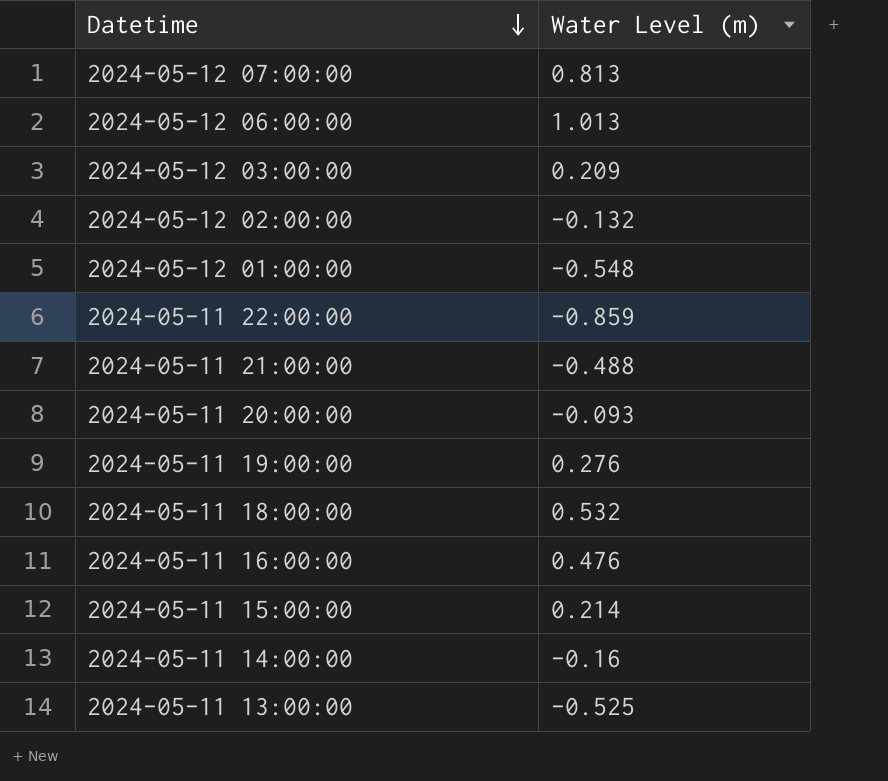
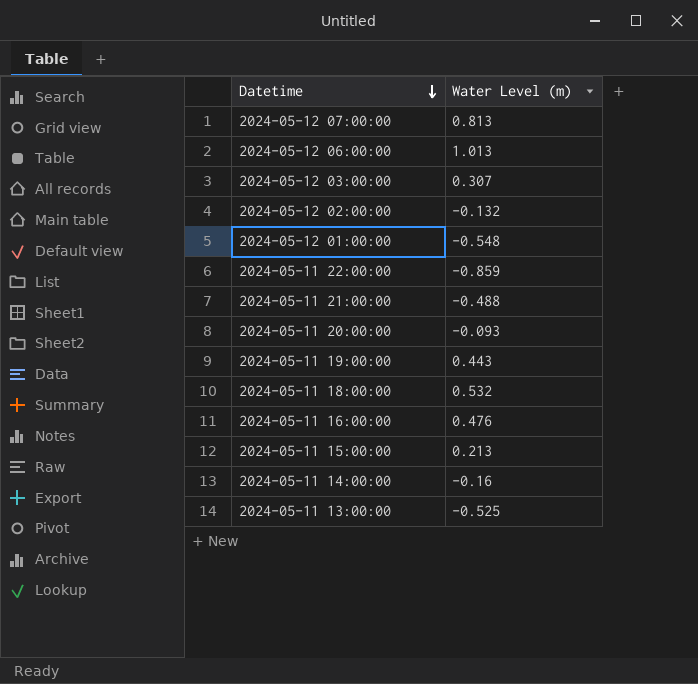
2024-05-12 03:00:00 | Water Level (m): 0.209 -> 0.307
2024-05-11 19:00:00 | Water Level (m): 0.276 -> 0.443
2024-05-11 15:00:00 | Water Level (m): 0.214 -> 0.213

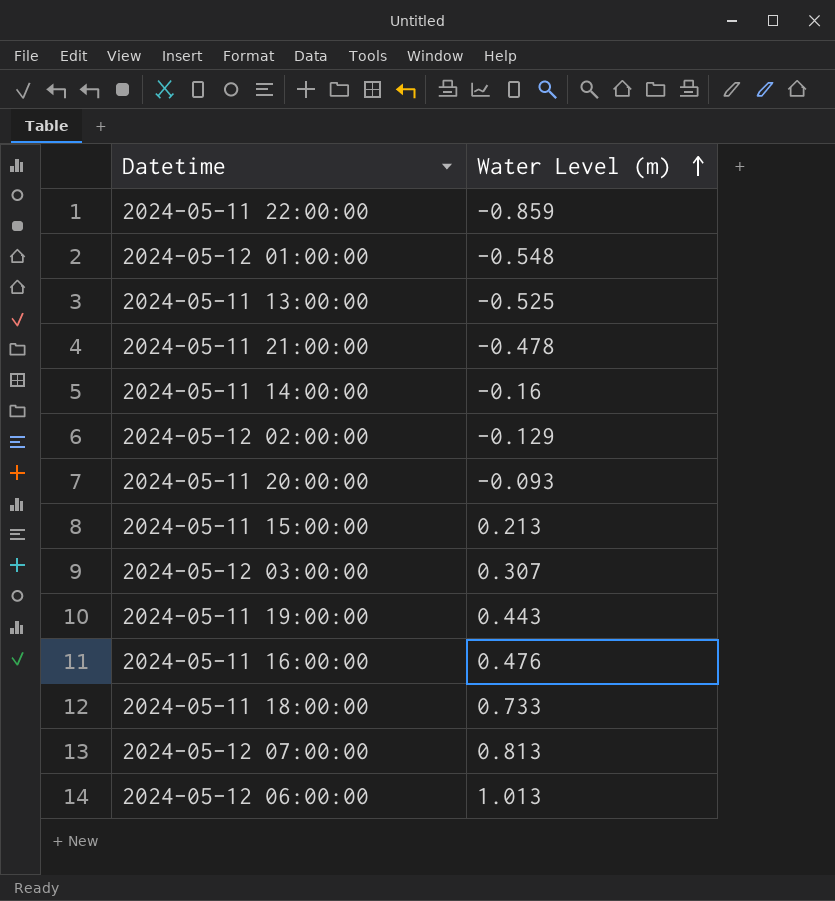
row order: Datetime descending -> Water Level (m) ascending
2024-05-11 21:00:00 | Water Level (m): -0.488 -> -0.478
2024-05-12 02:00:00 | Water Level (m): -0.132 -> -0.129
2024-05-11 18:00:00 | Water Level (m): 0.532 -> 0.733

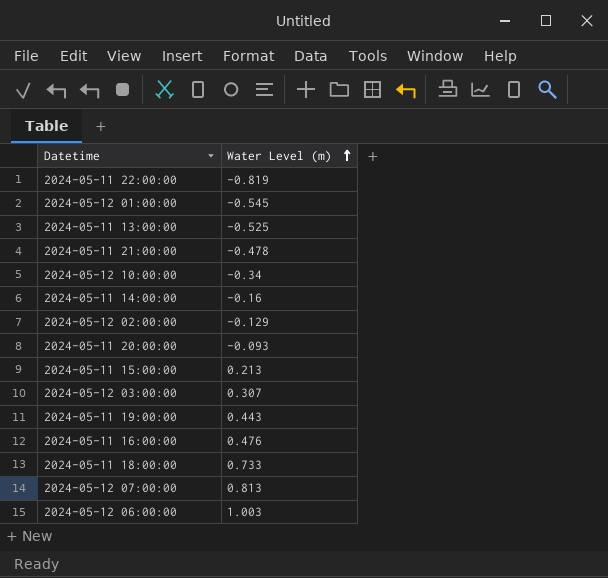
2024-05-11 22:00:00 | Water Level (m): -0.859 -> -0.819
2024-05-12 01:00:00 | Water Level (m): -0.548 -> -0.545
row 2024-05-12 10:00:00: none -> -0.34
2024-05-12 06:00:00 | Water Level (m): 1.013 -> 1.003

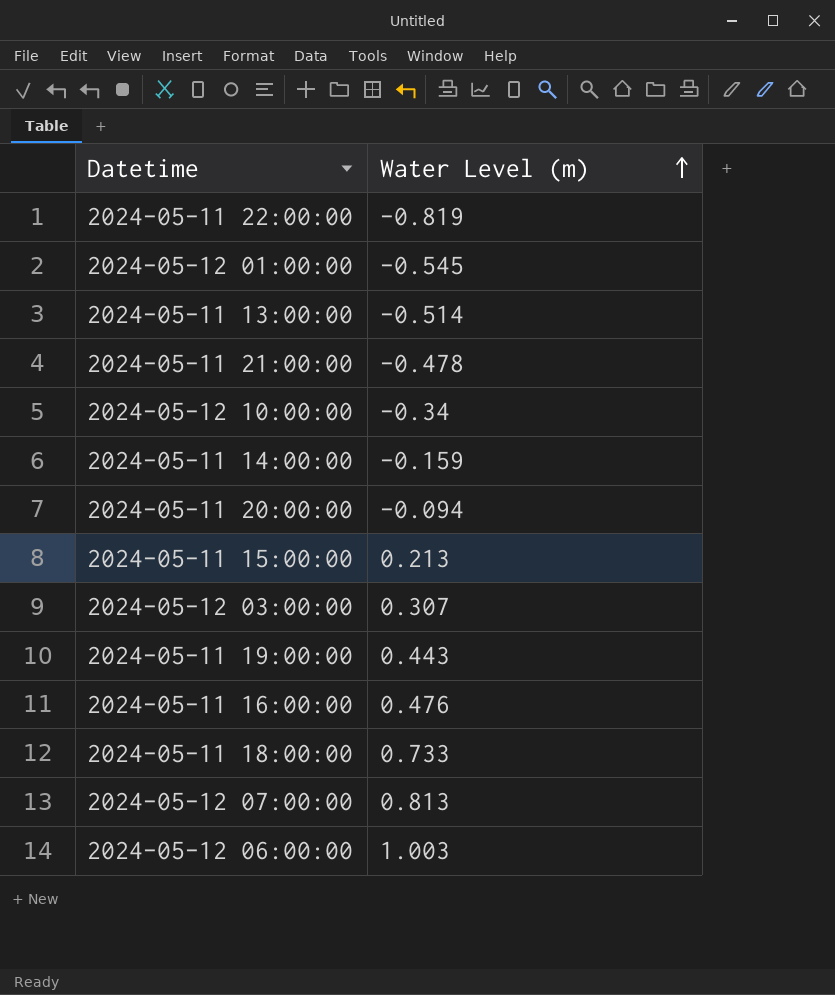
row 2024-05-12 02:00:00: -0.129 -> none
2024-05-11 13:00:00 | Water Level (m): -0.525 -> -0.514
2024-05-11 14:00:00 | Water Level (m): -0.16 -> -0.159
2024-05-11 20:00:00 | Water Level (m): -0.093 -> -0.094

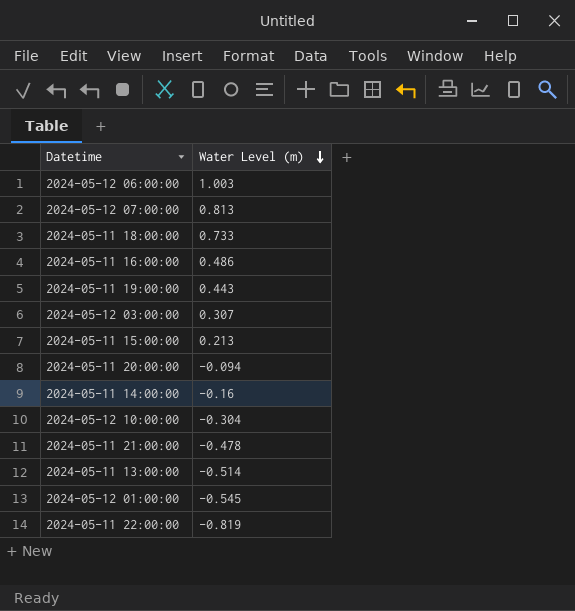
row order: Water Level (m) ascending -> Water Level (m) descending
2024-05-11 16:00:00 | Water Level (m): 0.476 -> 0.486
2024-05-11 14:00:00 | Water Level (m): -0.159 -> -0.16
2024-05-12 10:00:00 | Water Level (m): -0.34 -> -0.304

